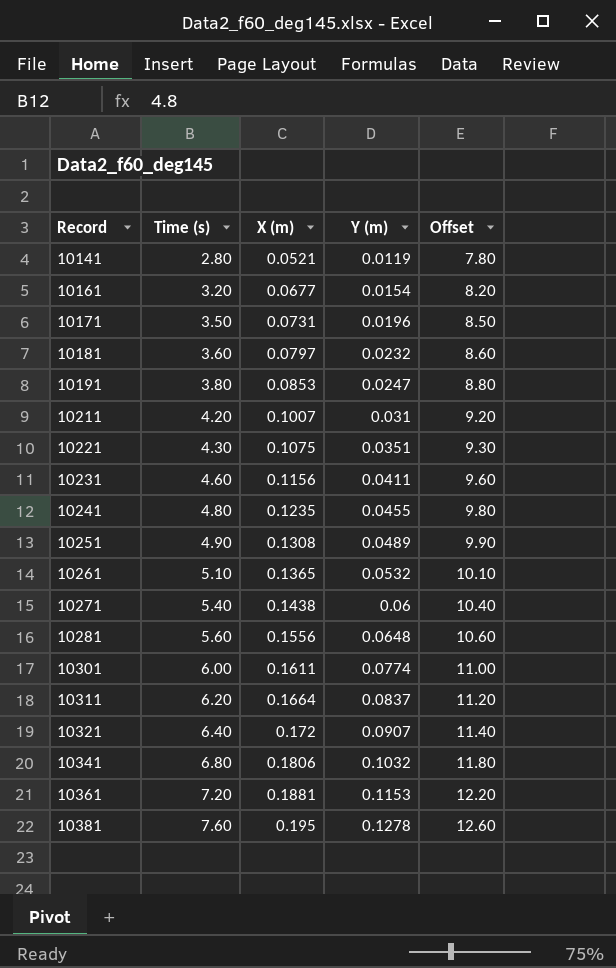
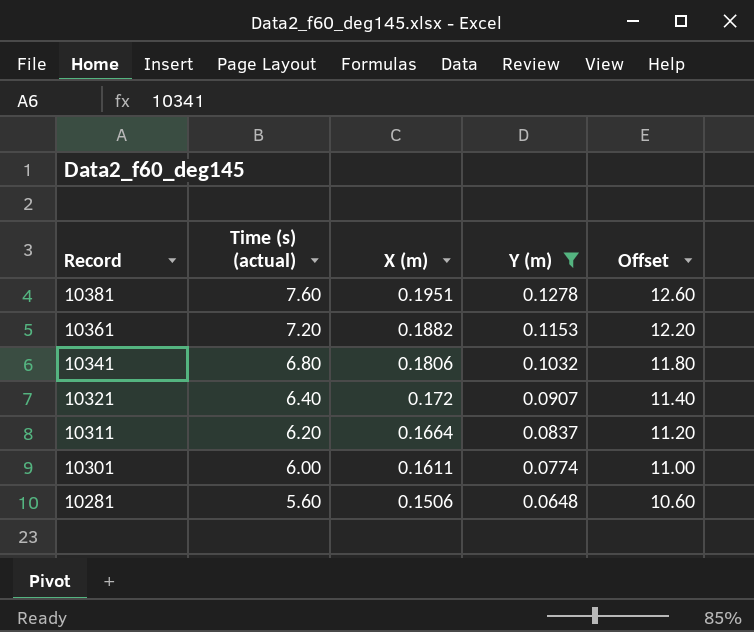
filter: none -> Y (m) >= 0.0648
row order: Record ascending -> Record descending
column name: Time (s) -> Time (s) (actual)
10381 | X (m): 0.195 -> 0.1951
10361 | X (m): 0.1881 -> 0.1882
10281 | X (m): 0.1556 -> 0.1506

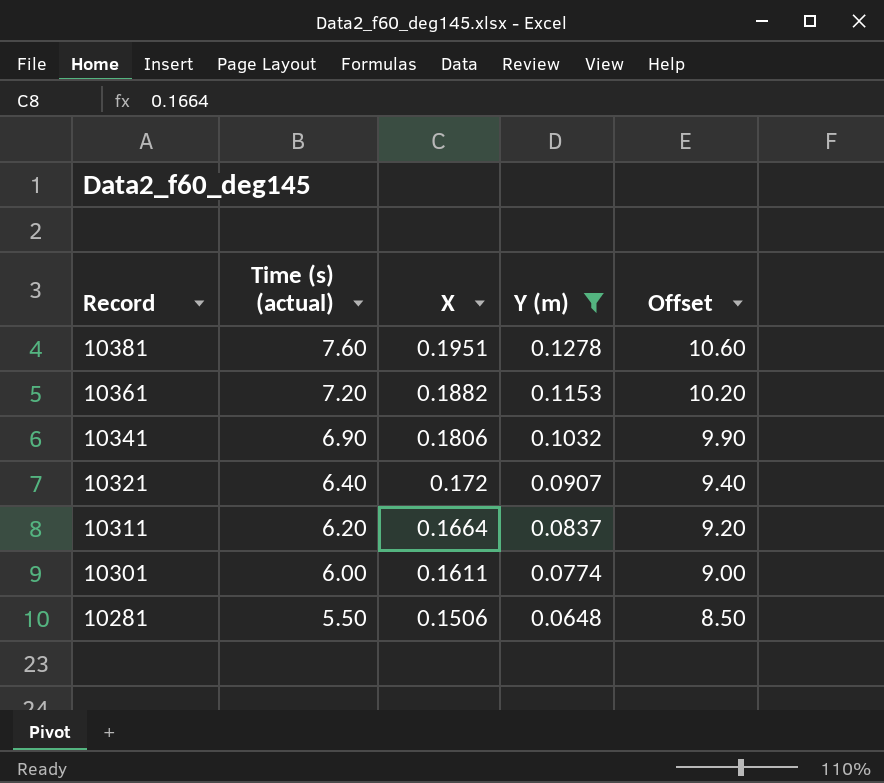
column name: X (m) -> X
column Offset | formula: [Time (s) (actual)] + 5 -> [Time (s) (actual)] + 3
10341 | Time (s) (actual): 6.80 -> 6.90
10281 | Time (s) (actual): 5.60 -> 5.50

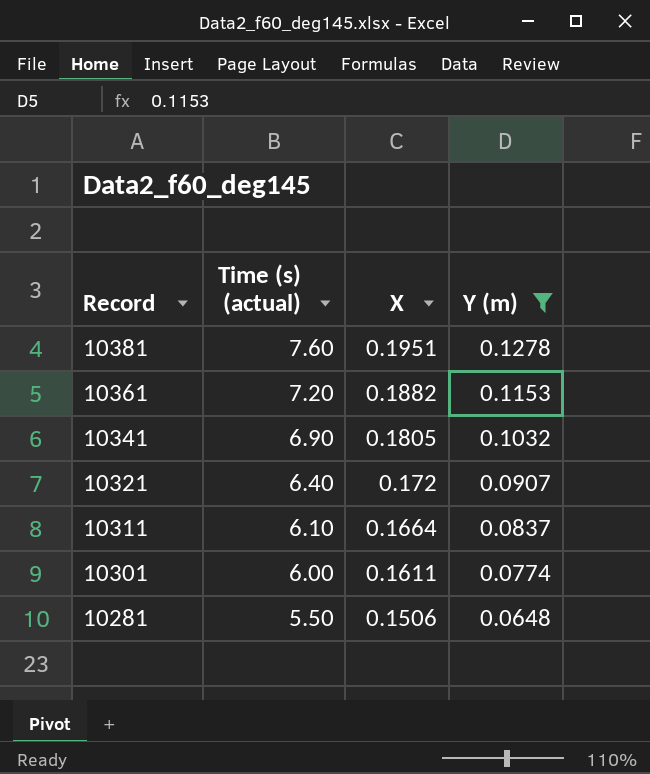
column Offset | formula: [Time (s) (actual)] + 3 -> none
10341 | X: 0.1806 -> 0.1805
10311 | Time (s) (actual): 6.20 -> 6.10

